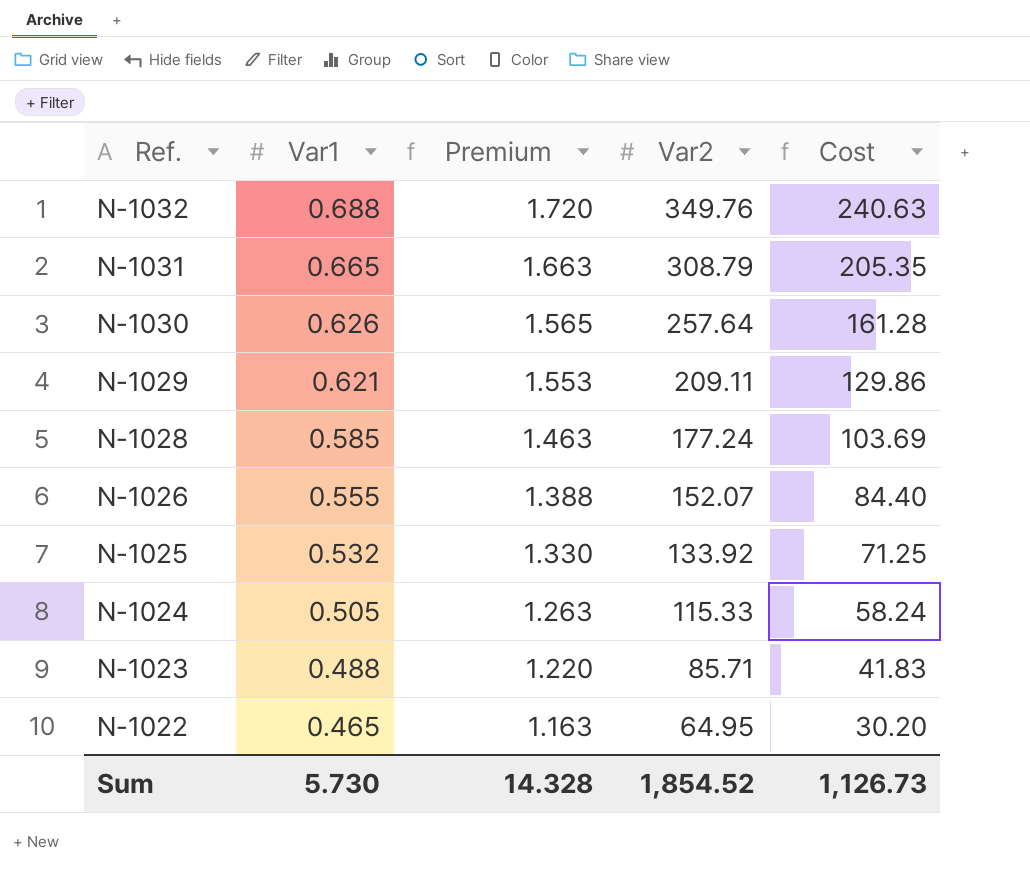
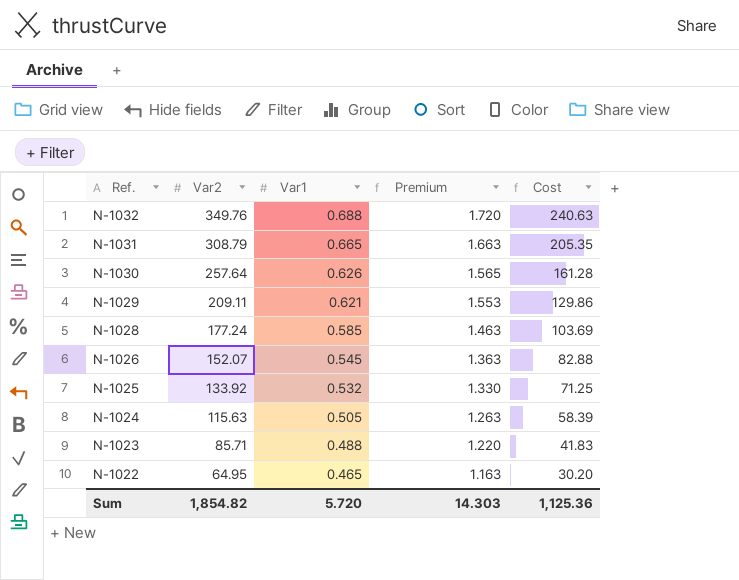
column Var2 | position: 4 -> 2
N-1026 | Var1: 0.555 -> 0.545
N-1026 | Premium: 1.388 -> 1.363
N-1026 | Cost: 84.40 -> 82.88
N-1024 | Var2: 115.33 -> 115.63
N-1024 | Cost: 58.24 -> 58.39
Sum | Var2: 1,854.52 -> 1,854.82
Sum | Var1: 5.730 -> 5.720
Sum | Premium: 14.328 -> 14.303
Sum | Cost: 1,126.73 -> 1,125.36

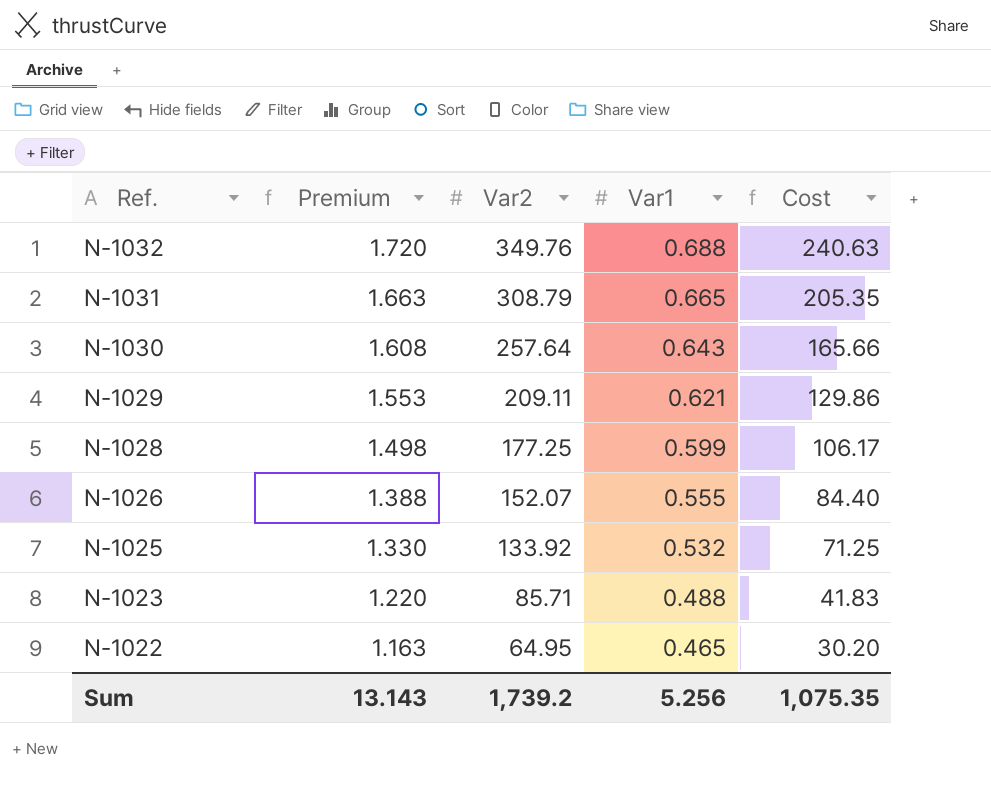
column Premium | position: 4 -> 2
row N-1024: 115.63 | 0.505 | 1.263 | 58.39 -> none
N-1030 | Premium: 1.565 -> 1.608
N-1030 | Var1: 0.626 -> 0.643
N-1030 | Cost: 161.28 -> 165.66
N-1028 | Premium: 1.463 -> 1.498
N-1028 | Var2: 177.24 -> 177.25
N-1028 | Var1: 0.585 -> 0.599
N-1028 | Cost: 103.69 -> 106.17
N-1026 | Premium: 1.363 -> 1.388
N-1026 | Var1: 0.545 -> 0.555
N-1026 | Cost: 82.88 -> 84.40
Sum | Premium: 14.303 -> 13.143
Sum | Var2: 1,854.82 -> 1,739.2
Sum | Var1: 5.720 -> 5.256
Sum | Cost: 1,125.36 -> 1,075.35

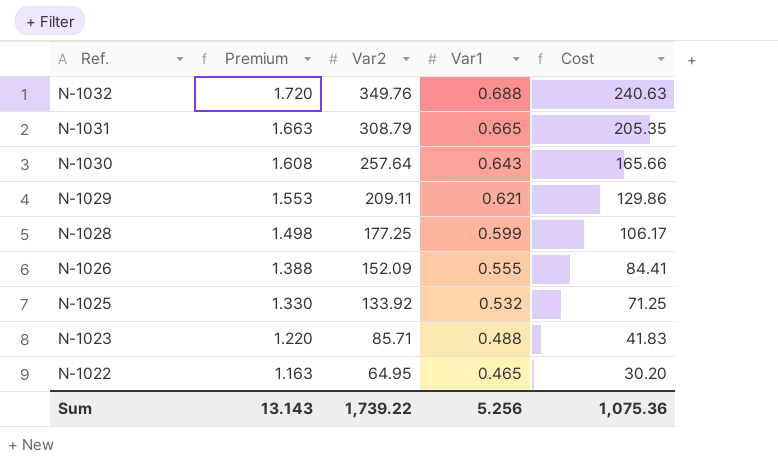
N-1026 | Var2: 152.07 -> 152.09
N-1026 | Cost: 84.40 -> 84.41
Sum | Var2: 1,739.2 -> 1,739.22
Sum | Cost: 1,075.35 -> 1,075.36

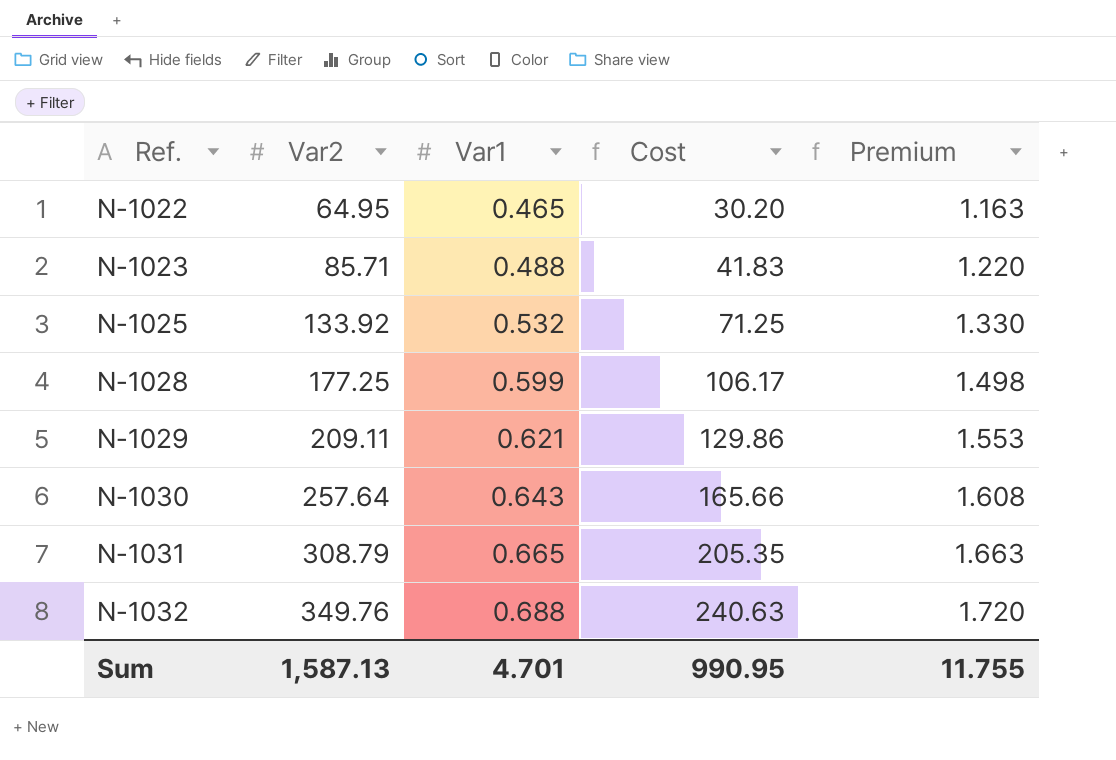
row order: Ref. descending -> Ref. ascending
column Premium | position: 2 -> 5
row N-1026: 1.388 | 152.09 | 0.555 | 84.41 -> none
Sum | Var2: 1,739.22 -> 1,587.13
Sum | Var1: 5.256 -> 4.701
Sum | Cost: 1,075.36 -> 990.95
Sum | Premium: 13.143 -> 11.755

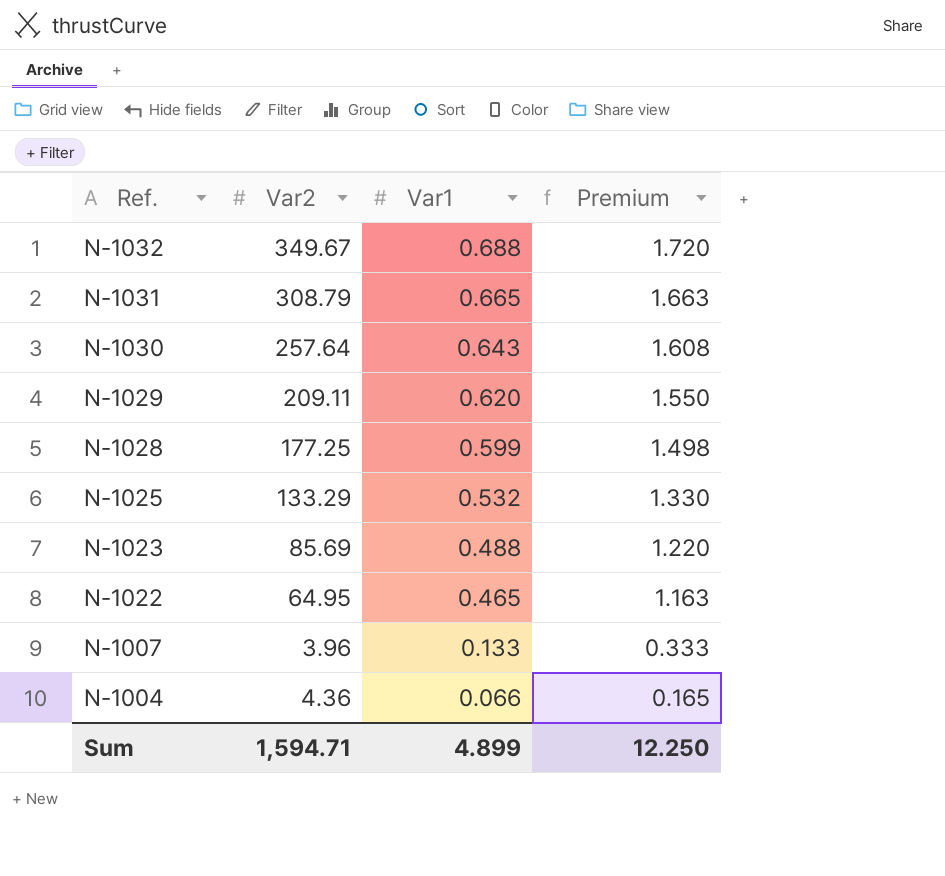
row order: Ref. ascending -> Ref. descending
column Cost | formula: [Var2] * [Var1] -> none
N-1032 | Var2: 349.76 -> 349.67
N-1029 | Var1: 0.621 -> 0.620
N-1029 | Premium: 1.553 -> 1.550
N-1025 | Var2: 133.92 -> 133.29
N-1023 | Var2: 85.71 -> 85.69
row N-1007: none -> 3.96 | 0.133 | 0.333
row N-1004: none -> 4.36 | 0.066 | 0.165
Sum | Var2: 1,587.13 -> 1,594.71
Sum | Var1: 4.701 -> 4.899
Sum | Premium: 11.755 -> 12.250

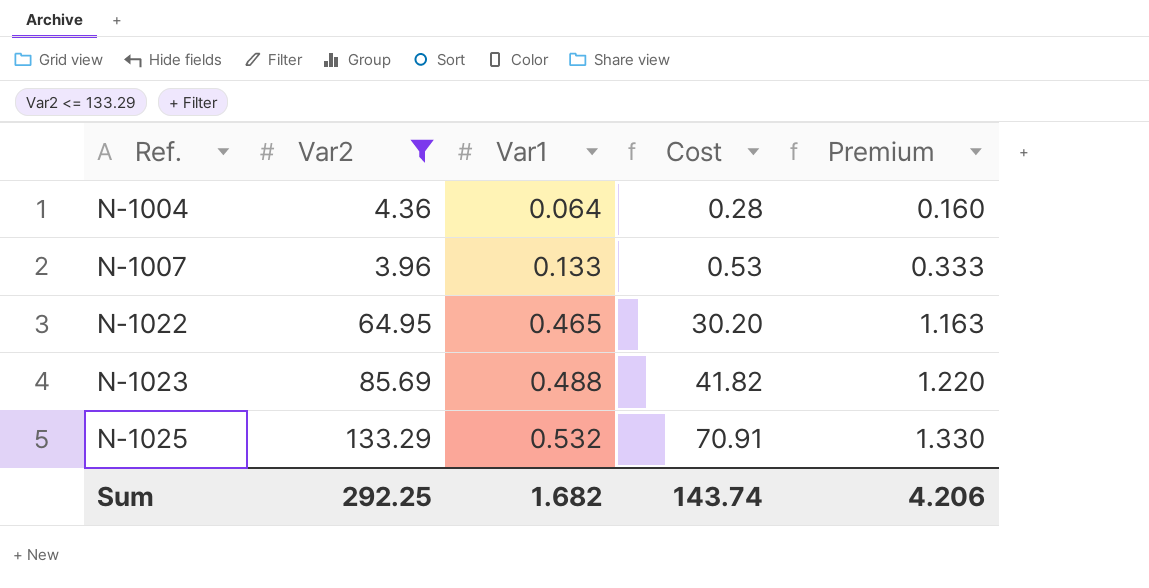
filter: none -> Var2 <= 133.29
row order: Ref. descending -> Ref. ascending
column Cost | formula: none -> [Var2] * [Var1]
N-1004 | Var1: 0.066 -> 0.064
N-1004 | Premium: 0.165 -> 0.160
Sum | Var2: 1,594.71 -> 292.25
Sum | Var1: 4.899 -> 1.682
Sum | Premium: 12.250 -> 4.206

